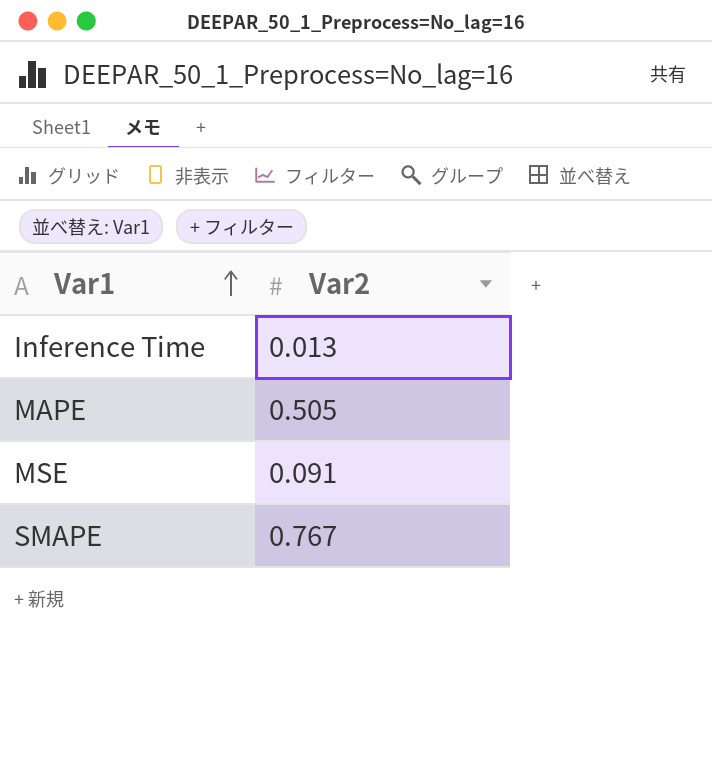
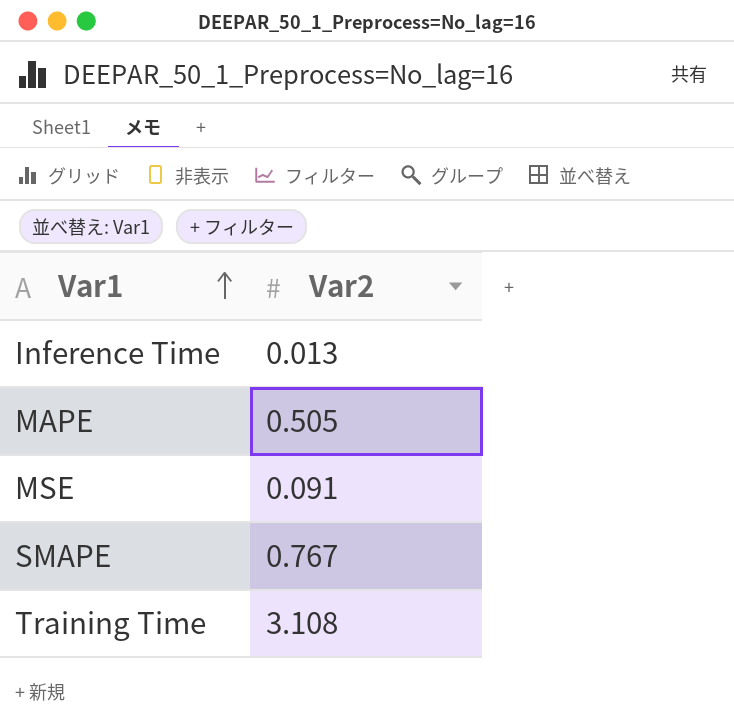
row Training Time: none -> 3.108

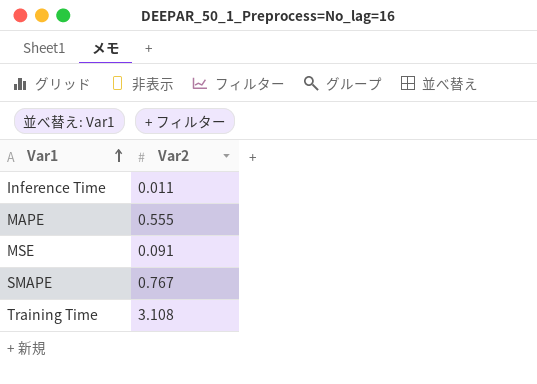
Inference Time | Var2: 0.013 -> 0.011
MAPE | Var2: 0.505 -> 0.555

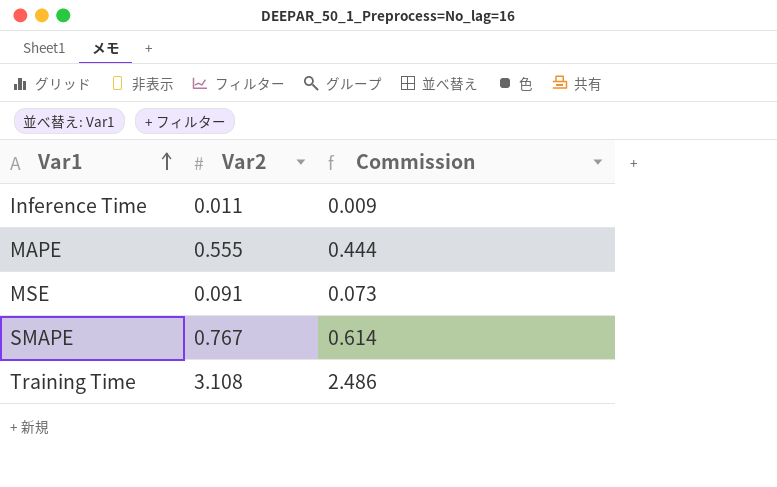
column Commission | formula: none -> [Var2] * 0.8

